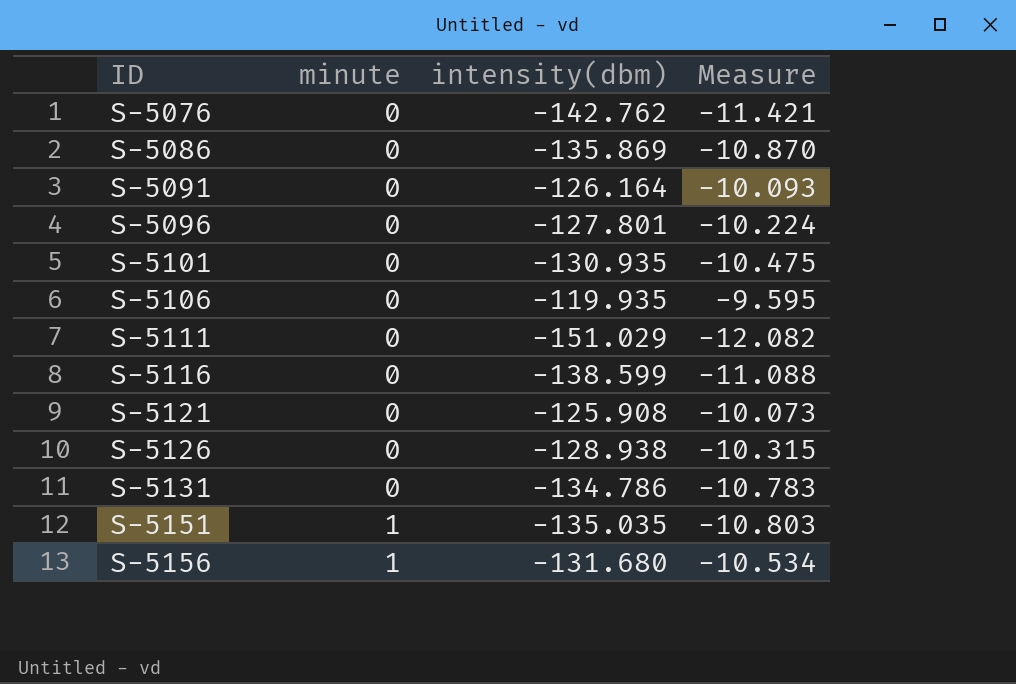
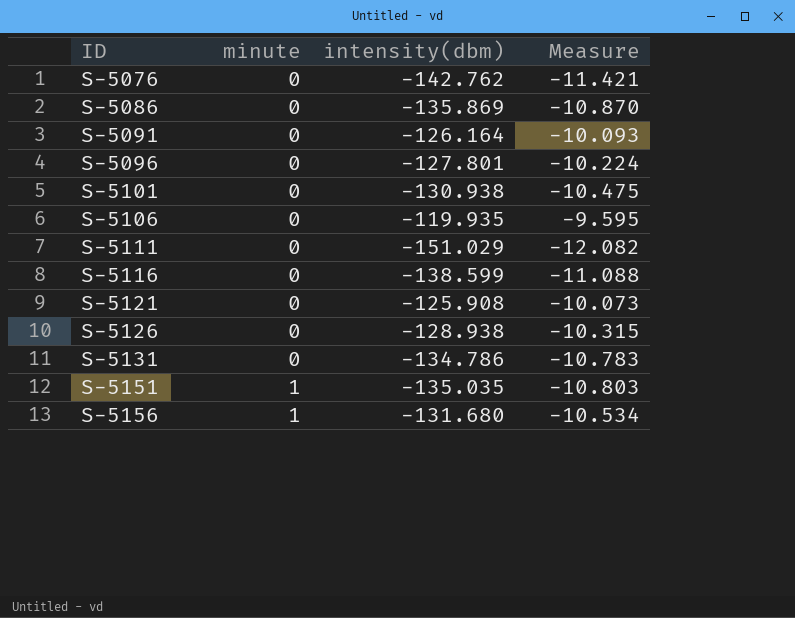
S-5101 | intensity(dbm): -130.935 -> -130.938

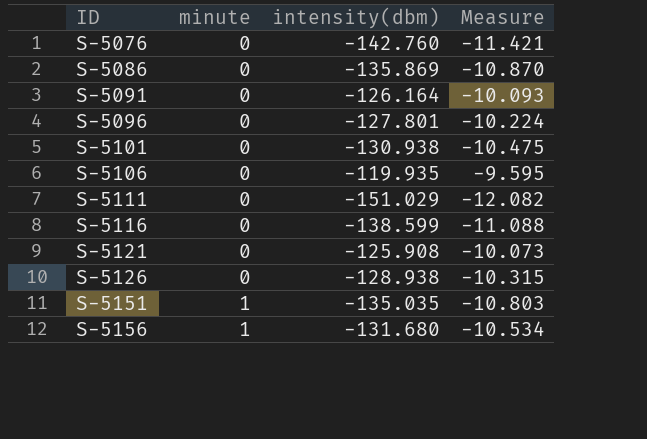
row S-5131: 0 | -134.786 | -10.783 -> none
S-5076 | intensity(dbm): -142.762 -> -142.760

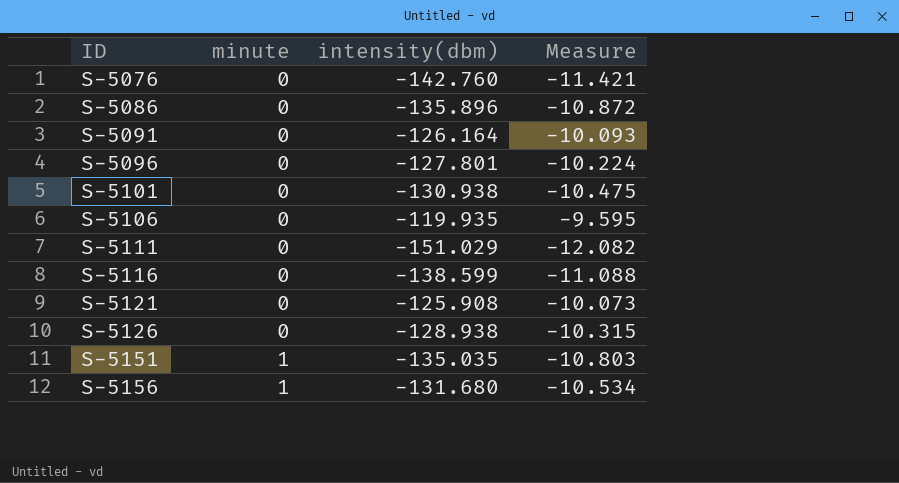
S-5086 | intensity(dbm): -135.869 -> -135.896
S-5086 | Measure: -10.870 -> -10.872

